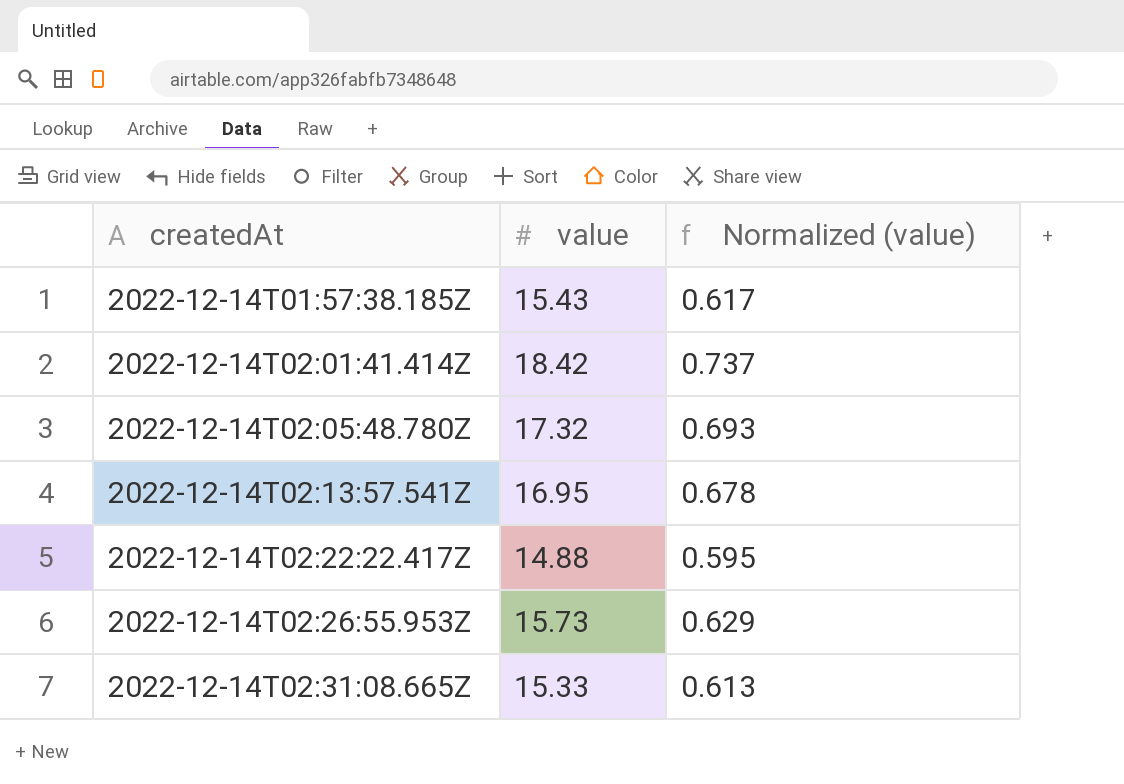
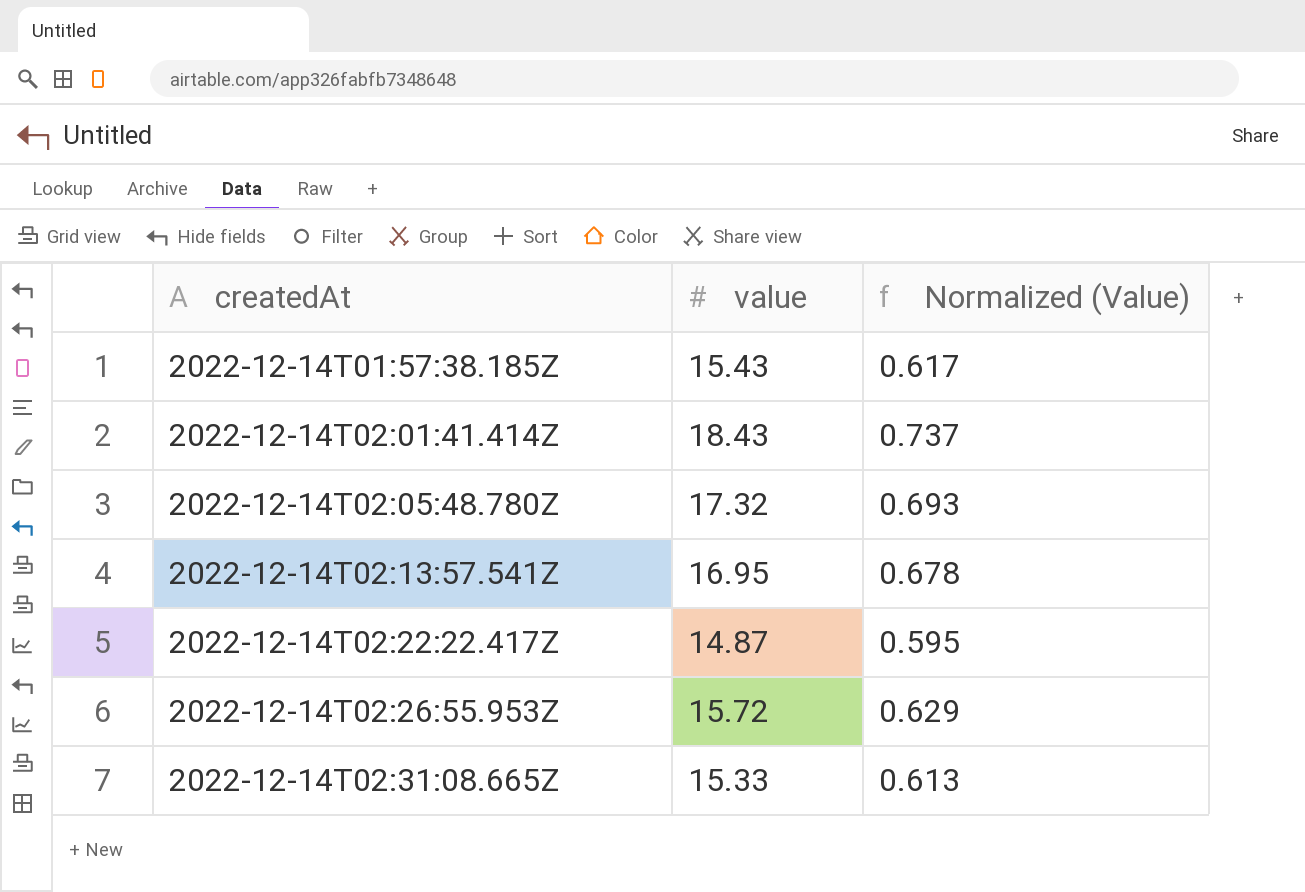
column name: Normalized (value) -> Normalized (Value)
2022-12-14T02:01:41.414Z | value: 18.42 -> 18.43
2022-12-14T02:22:22.417Z | value: 14.88 -> 14.87
2022-12-14T02:26:55.953Z | value: 15.73 -> 15.72

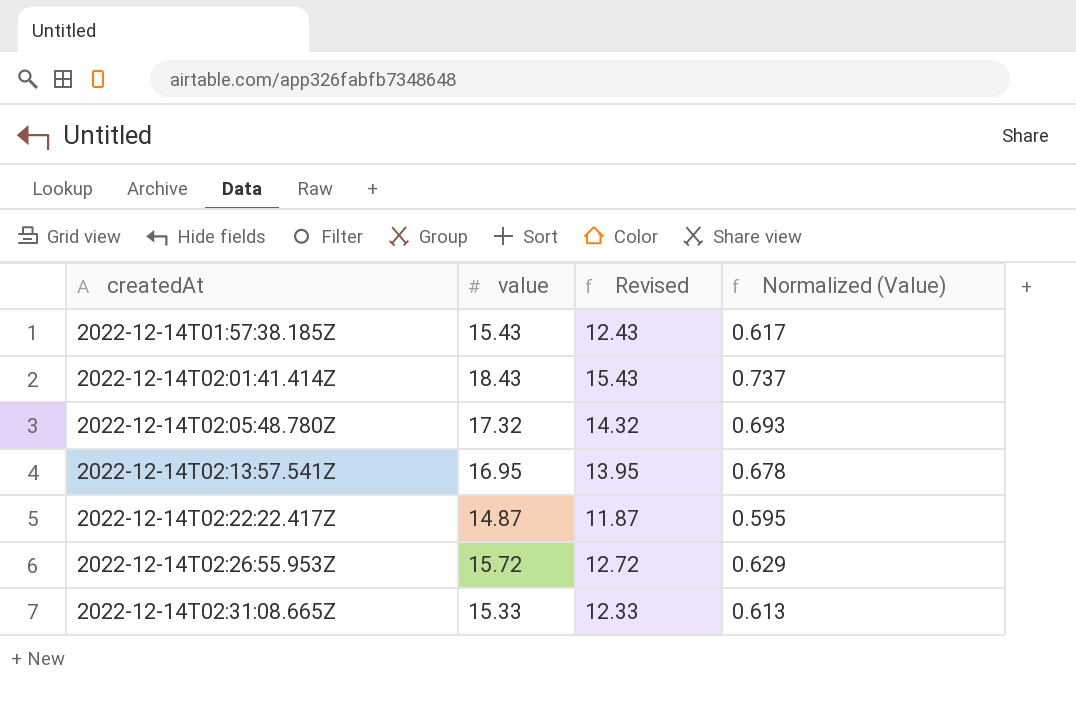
column Revised | formula: none -> [value] - 3

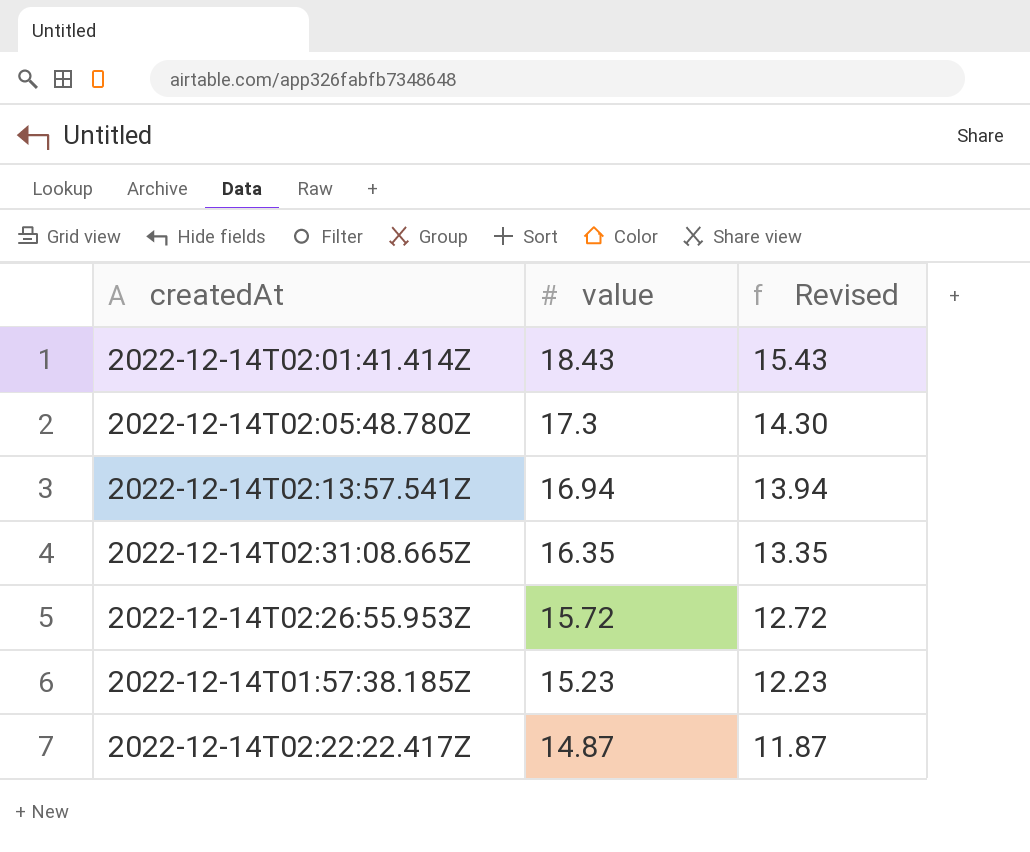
row order: createdAt ascending -> value descending
column Normalized (Value) | formula: [value] * 0.04 -> none
2022-12-14T02:05:48.780Z | value: 17.32 -> 17.3
2022-12-14T02:05:48.780Z | Revised: 14.32 -> 14.30
2022-12-14T02:13:57.541Z | value: 16.95 -> 16.94
2022-12-14T02:13:57.541Z | Revised: 13.95 -> 13.94
2022-12-14T02:31:08.665Z | value: 15.33 -> 16.35
2022-12-14T02:31:08.665Z | Revised: 12.33 -> 13.35
2022-12-14T01:57:38.185Z | value: 15.43 -> 15.23
2022-12-14T01:57:38.185Z | Revised: 12.43 -> 12.23

